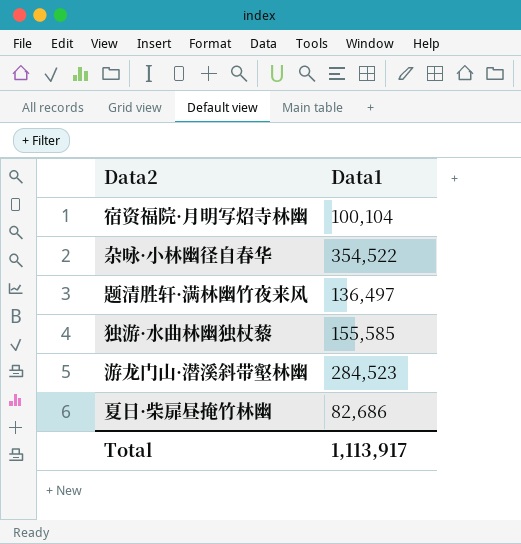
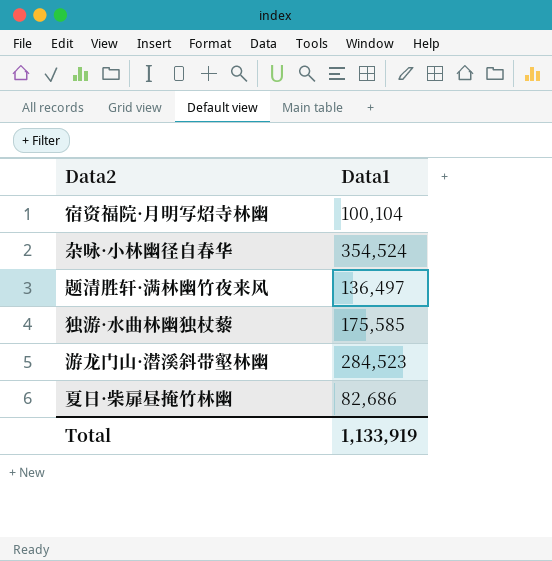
杂咏·小林幽径自春华 | Data1: 354,522 -> 354,524
独游·水曲林幽独杖藜 | Data1: 155,585 -> 175,585
Total | Data1: 1,113,917 -> 1,133,919

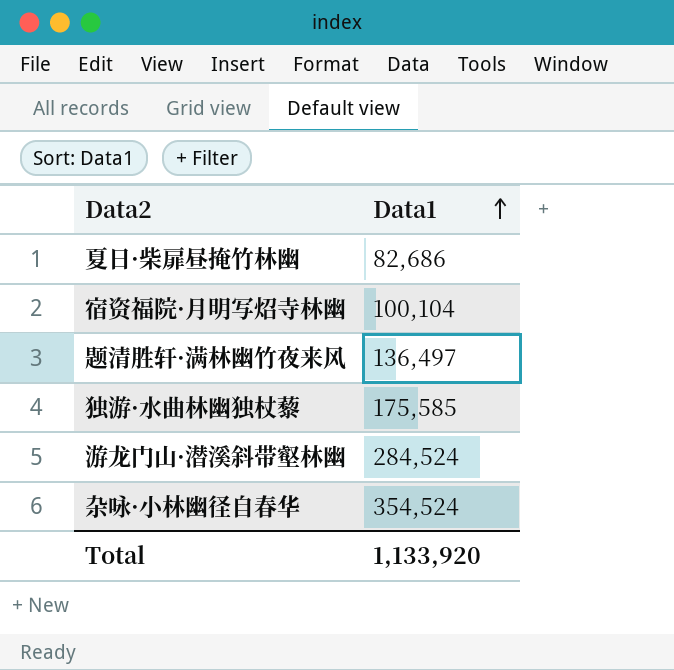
row order: none -> Data1 ascending
游龙门山·潜溪斜带壑林幽 | Data1: 284,523 -> 284,524
Total | Data1: 1,133,919 -> 1,133,920

